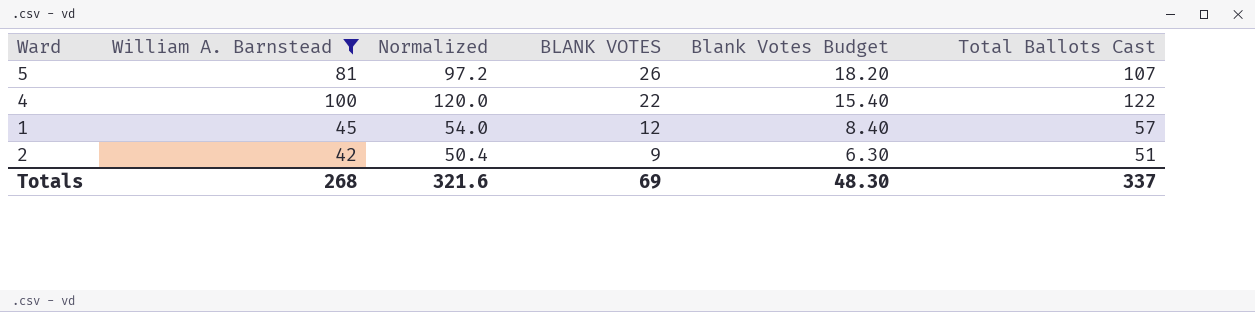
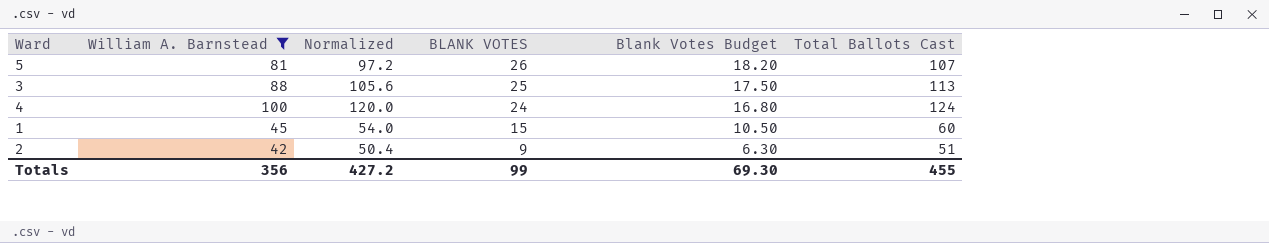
row 3: none -> 88 | 105.6 | 25 | 17.50 | 113
4 | BLANK VOTES: 22 -> 24
4 | Blank Votes Budget: 15.40 -> 16.80
4 | Total Ballots Cast: 122 -> 124
1 | BLANK VOTES: 12 -> 15
1 | Blank Votes Budget: 8.40 -> 10.50
1 | Total Ballots Cast: 57 -> 60
Totals | William A. Barnstead: 268 -> 356
Totals | Normalized: 321.6 -> 427.2
Totals | BLANK VOTES: 69 -> 99
Totals | Blank Votes Budget: 48.30 -> 69.30
Totals | Total Ballots Cast: 337 -> 455

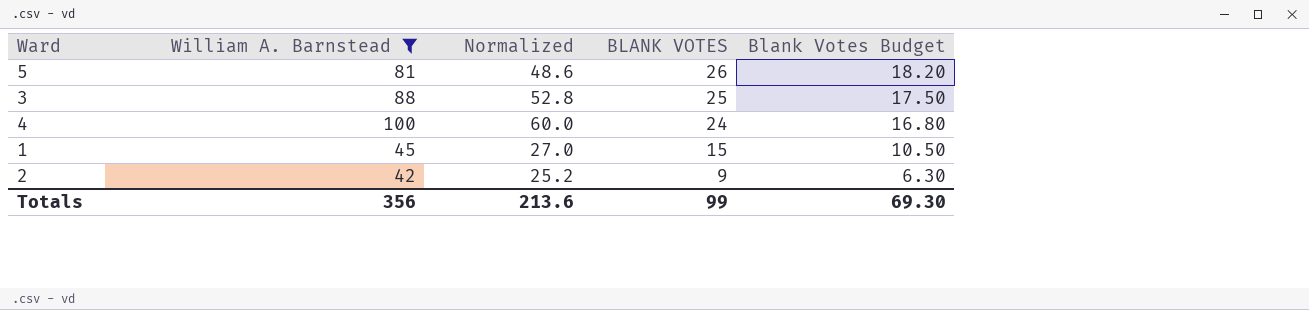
column Total Ballots Cast | formula: [William A. Barnstead] + [BLANK VOTES] -> none
column Normalized | formula: [William A. Barnstead] * 1.2 -> [William A. Barnstead] * 0.6
Totals | Normalized: 427.2 -> 213.6

